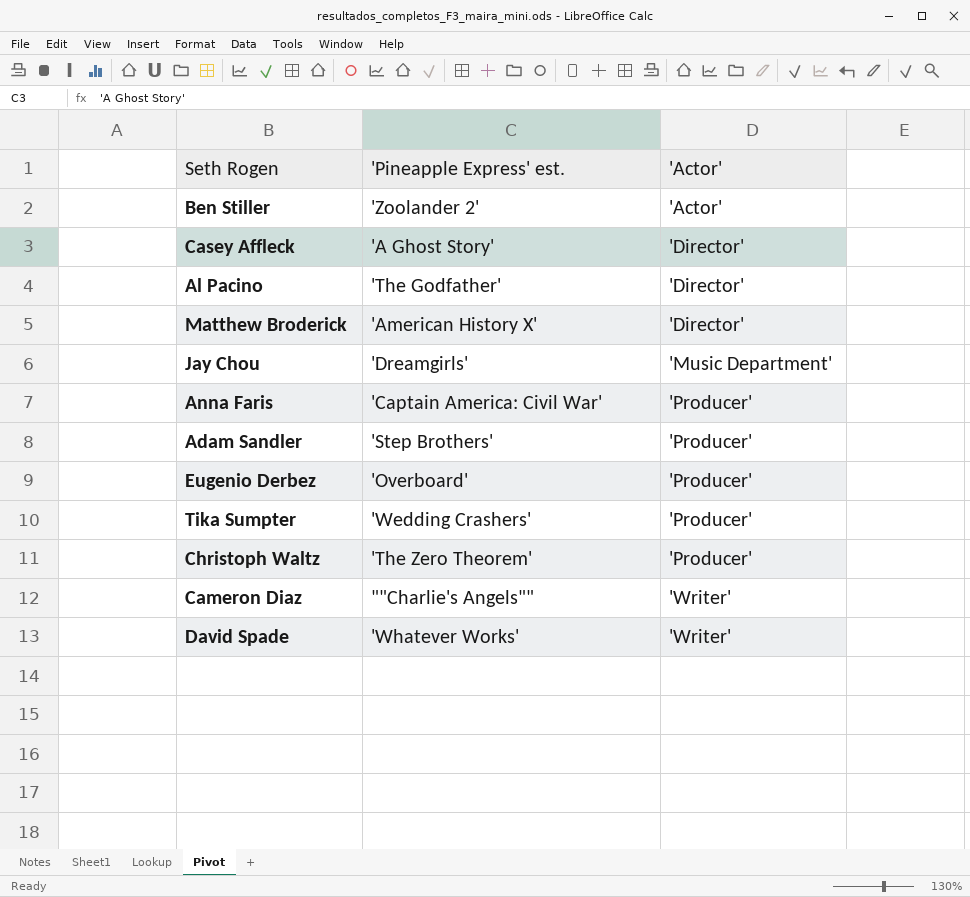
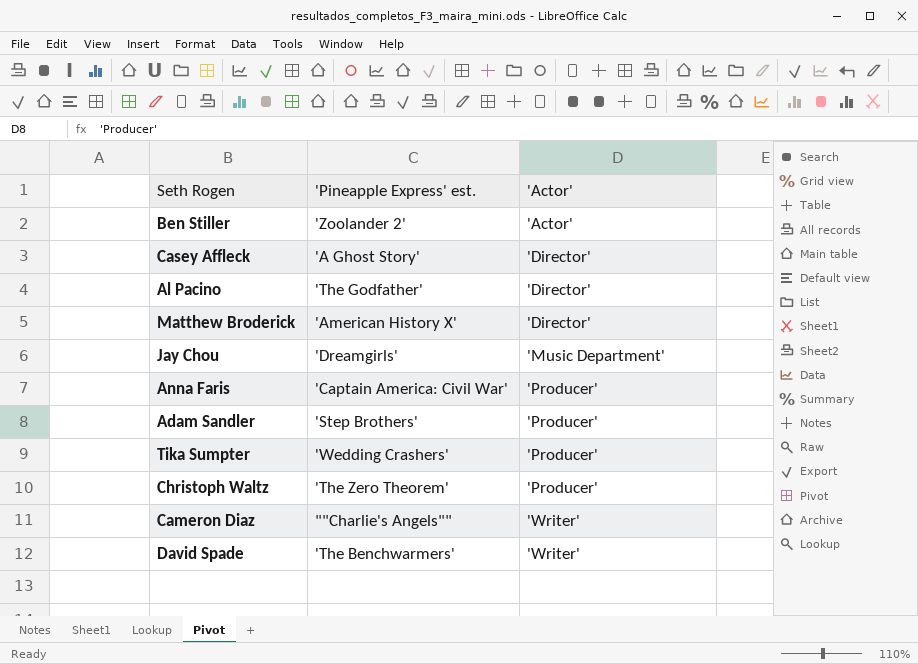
row Eugenio Derbez: 'Overboard' | 'Producer' -> none
David Spade | 'Pineapple Express' est.: 'Whatever Works' -> 'The Benchwarmers'

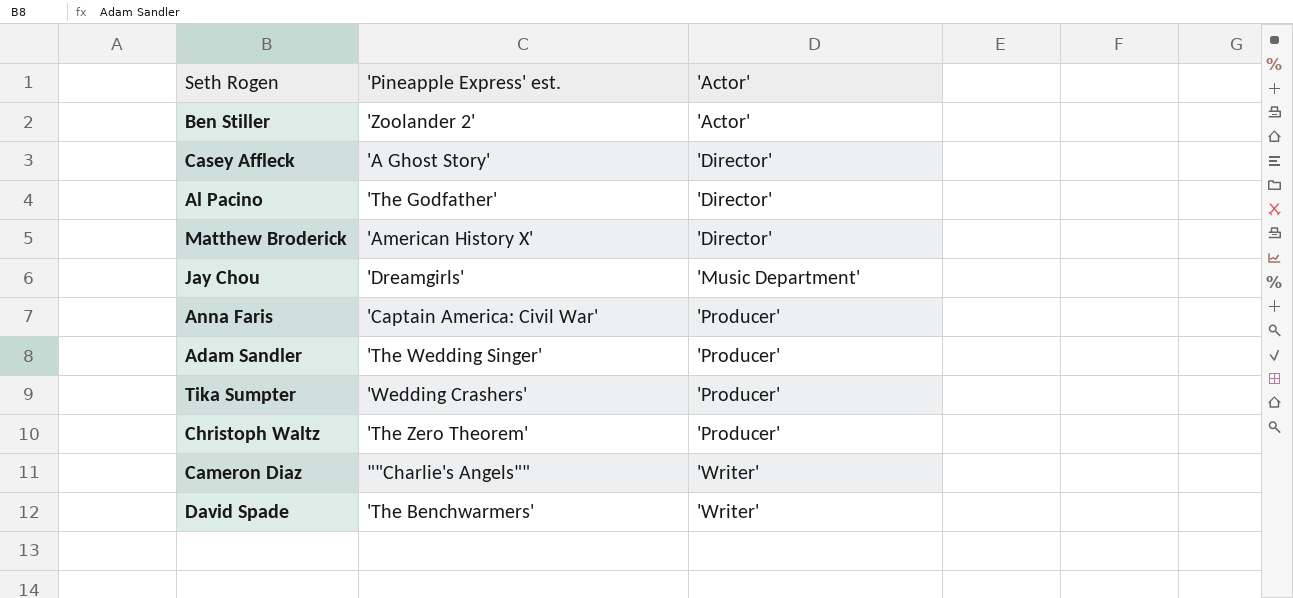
Adam Sandler | 'Pineapple Express' est.: 'Step Brothers' -> 'The Wedding Singer'

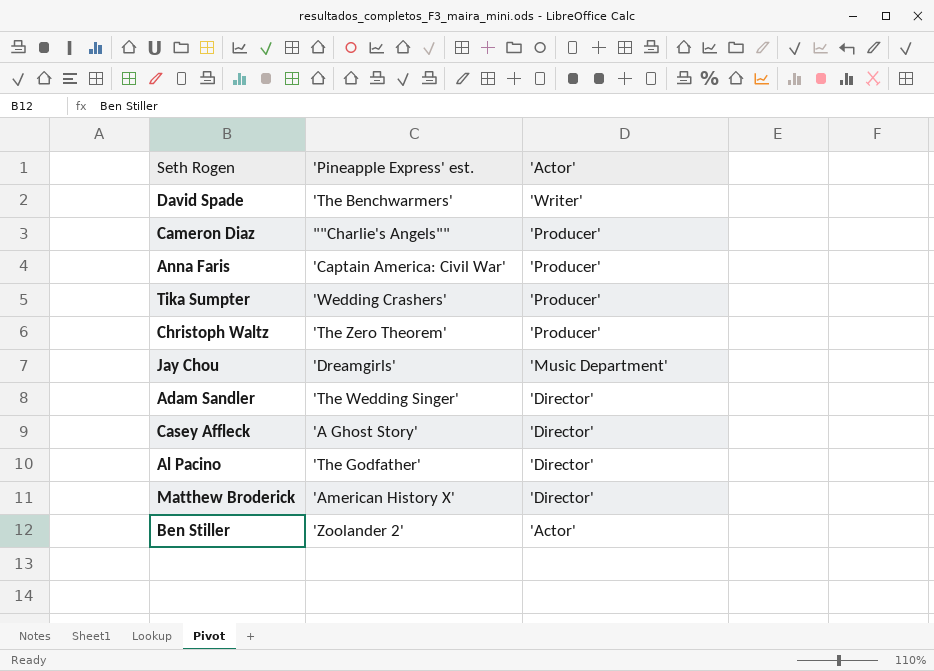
row order: 'Actor' ascending -> 'Actor' descending
Cameron Diaz | 'Actor': 'Writer' -> 'Producer'
Adam Sandler | 'Actor': 'Producer' -> 'Director'

